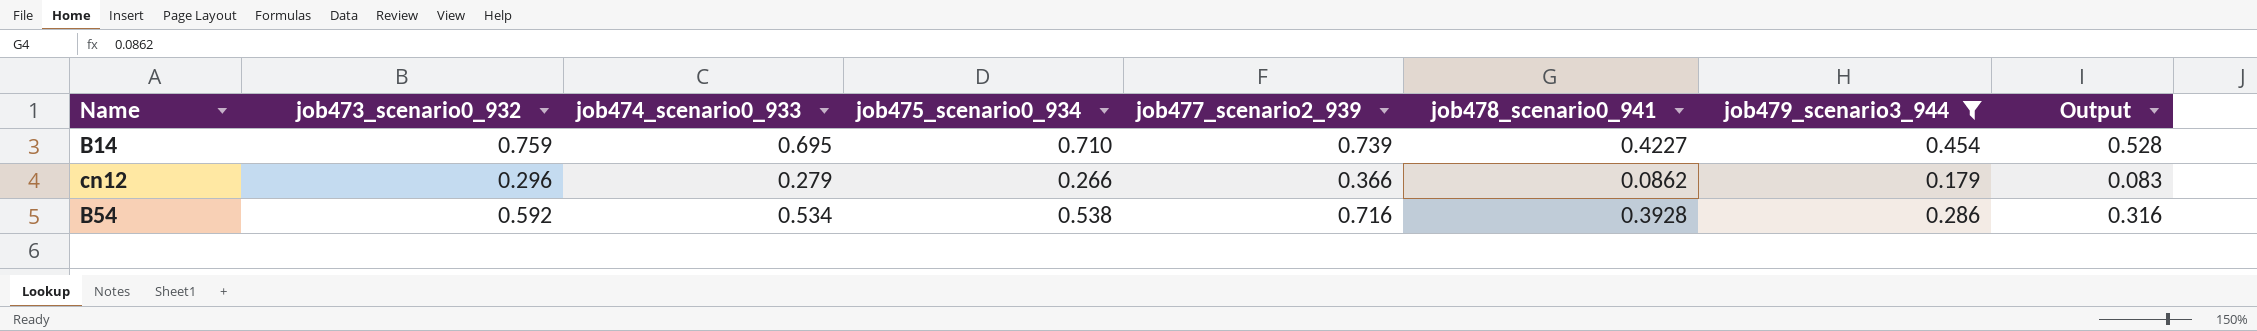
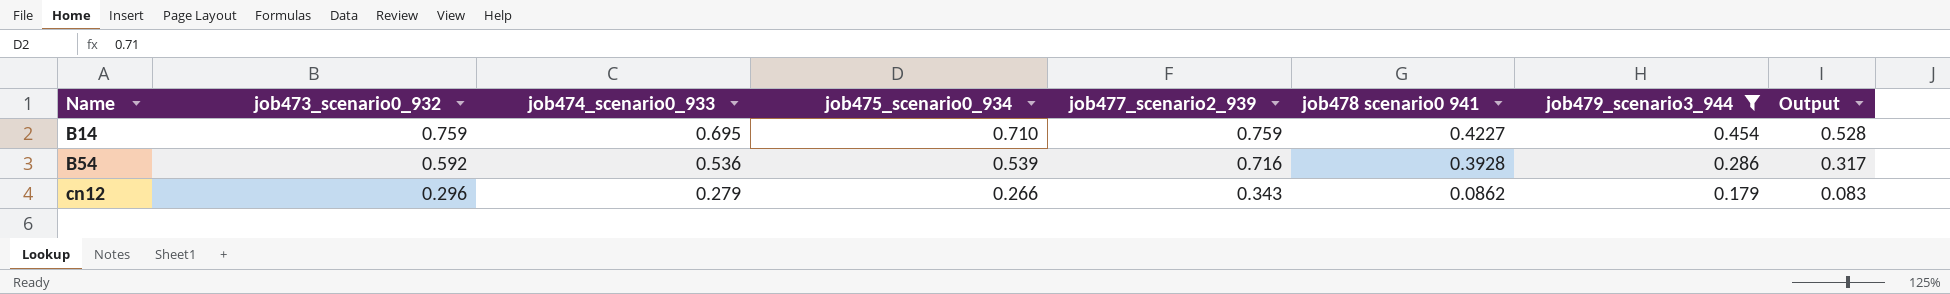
row order: none -> Name ascending
column name: job478_scenario0_941 -> job478 scenario0 941
B14 | job477_scenario2_939: 0.739 -> 0.759
B54 | job474_scenario0_933: 0.534 -> 0.536
B54 | job475_scenario0_934: 0.538 -> 0.539
B54 | Output: 0.316 -> 0.317
cn12 | job477_scenario2_939: 0.366 -> 0.343

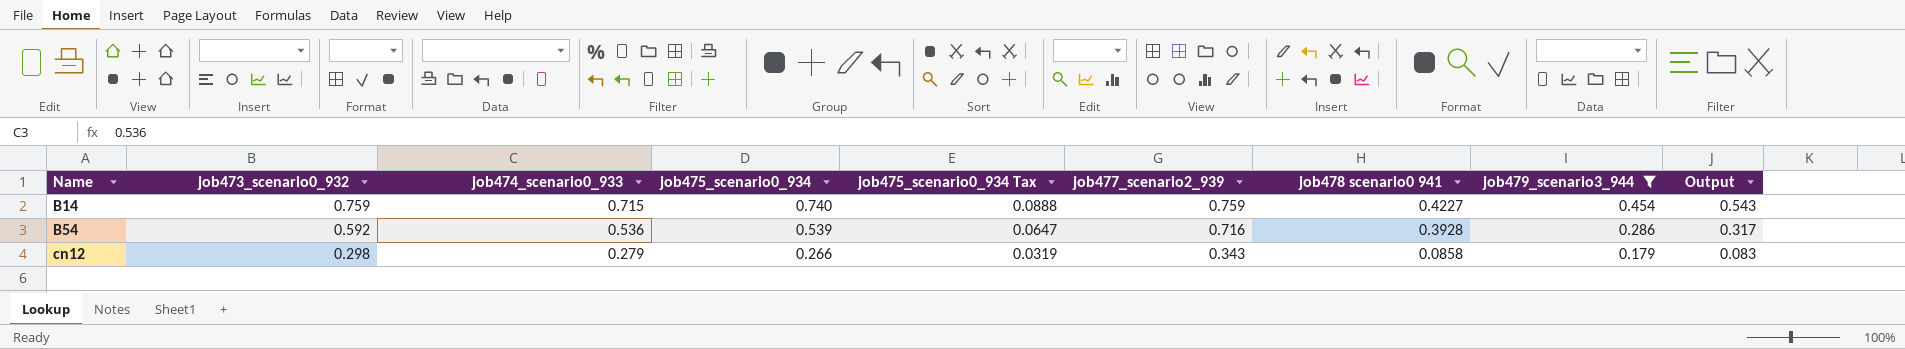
column job475_scenario0_934 Tax | formula: none -> [job475_scenario0_934] * 0.12
B14 | job474_scenario0_933: 0.695 -> 0.715
B14 | job475_scenario0_934: 0.710 -> 0.740
B14 | Output: 0.528 -> 0.543
cn12 | job473_scenario0_932: 0.296 -> 0.298
cn12 | job478 scenario0 941: 0.0862 -> 0.0858

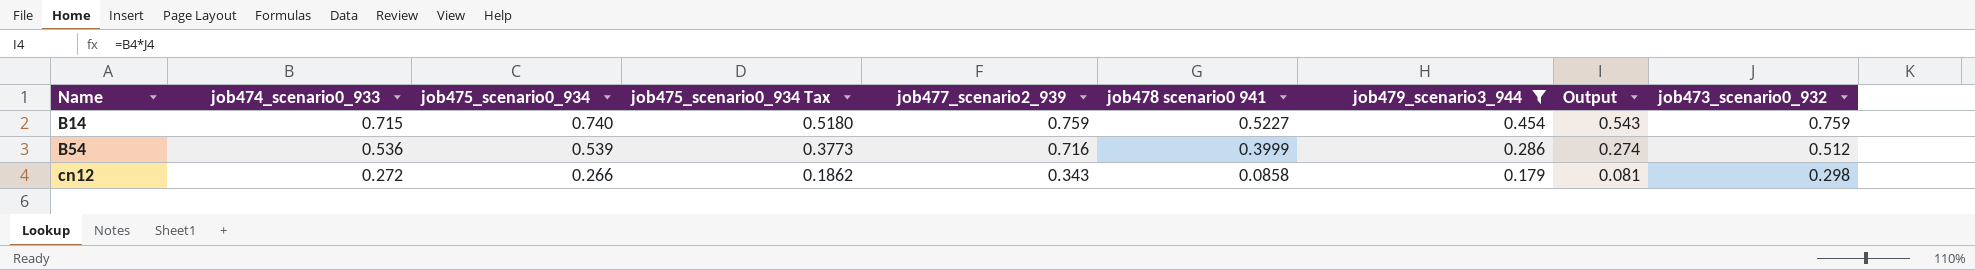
column job475_scenario0_934 Tax | formula: [job475_scenario0_934] * 0.12 -> [job475_scenario0_934] * 0.7
column job473_scenario0_932 | position: 2 -> 9
B14 | job478 scenario0 941: 0.4227 -> 0.5227
B54 | job478 scenario0 941: 0.3928 -> 0.3999
B54 | Output: 0.317 -> 0.274
B54 | job473_scenario0_932: 0.592 -> 0.512
cn12 | job474_scenario0_933: 0.279 -> 0.272
cn12 | Output: 0.083 -> 0.081

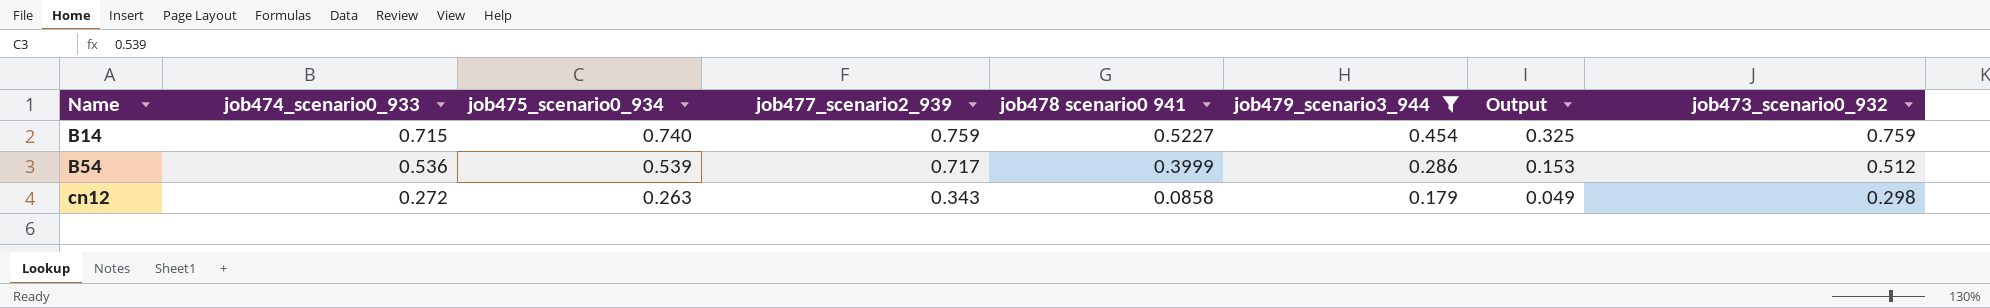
column job475_scenario0_934 Tax | formula: [job475_scenario0_934] * 0.7 -> none
column Output | formula: [job474_scenario0_933] * [job473_scenario0_932] -> [job474_scenario0_933] * [job479_scenario3_944]
B54 | job477_scenario2_939: 0.716 -> 0.717
cn12 | job475_scenario0_934: 0.266 -> 0.263

